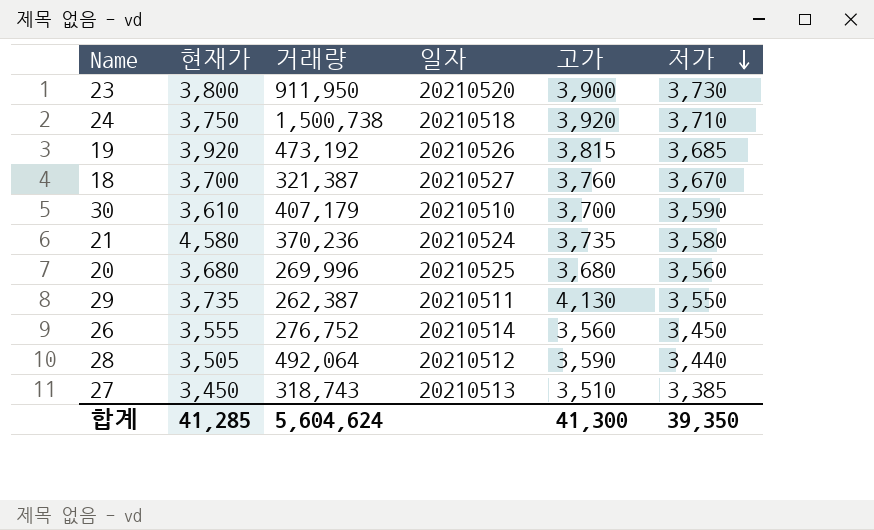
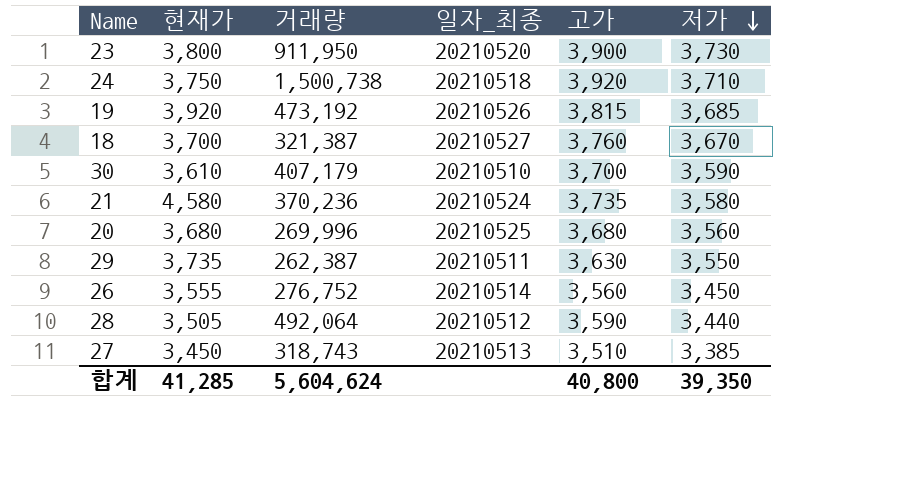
column name: 일자 -> 일자_최종
29 | 고가: 4,130 -> 3,630
합계 | 고가: 41,300 -> 40,800

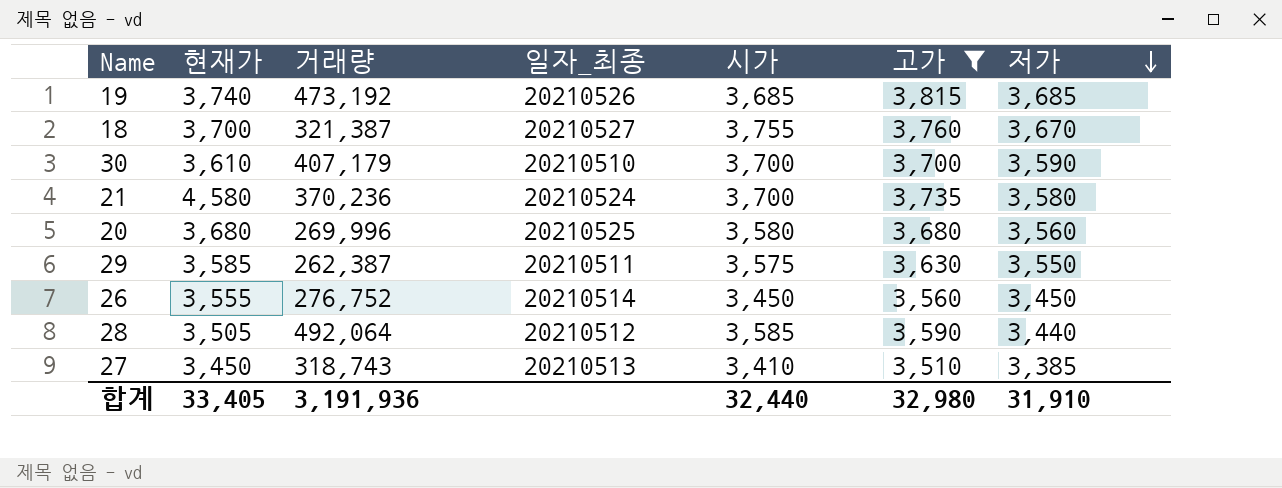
filter: none -> 고가 <= 3,815
column 시가 | position: none -> 5
19 | 현재가: 3,920 -> 3,740
29 | 현재가: 3,735 -> 3,585
합계 | 현재가: 41,285 -> 33,405
합계 | 거래량: 5,604,624 -> 3,191,936
합계 | 고가: 40,800 -> 32,980
합계 | 저가: 39,350 -> 31,910

